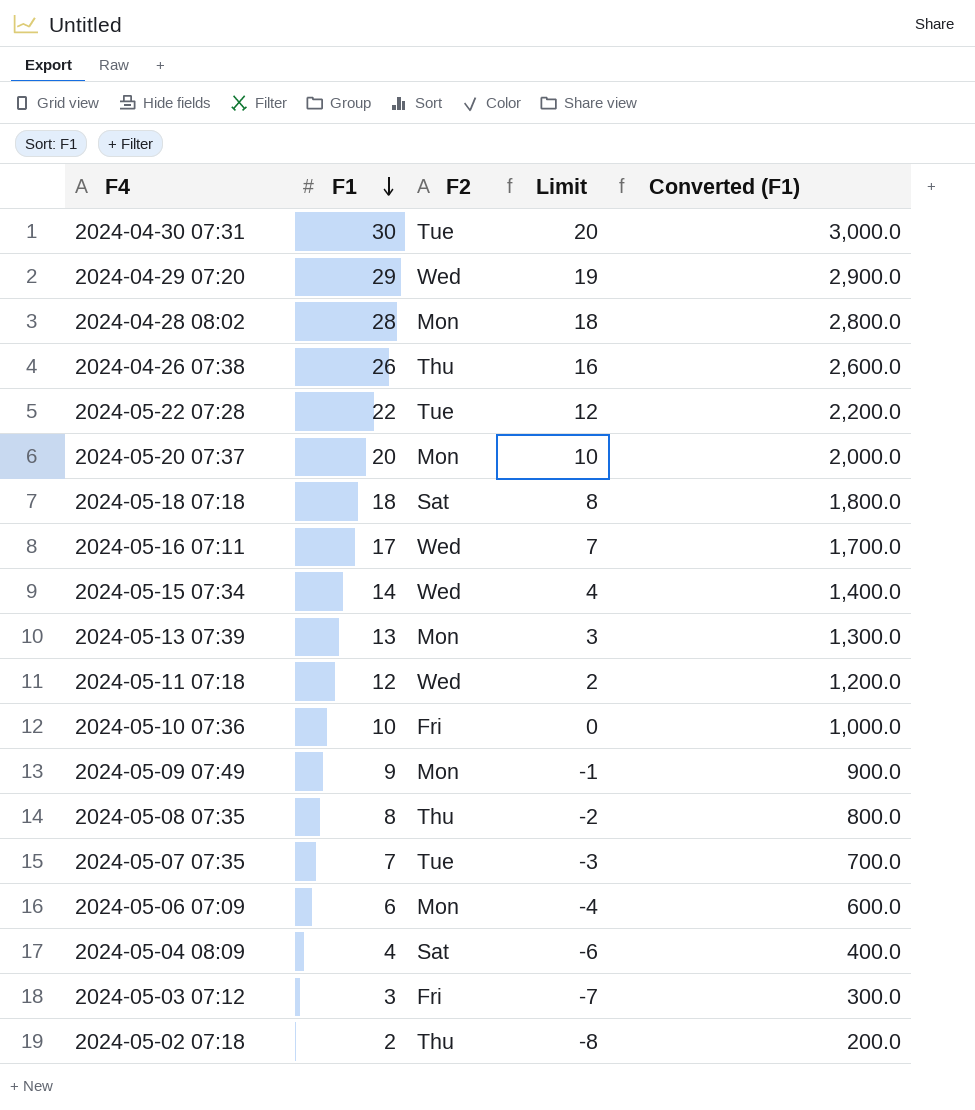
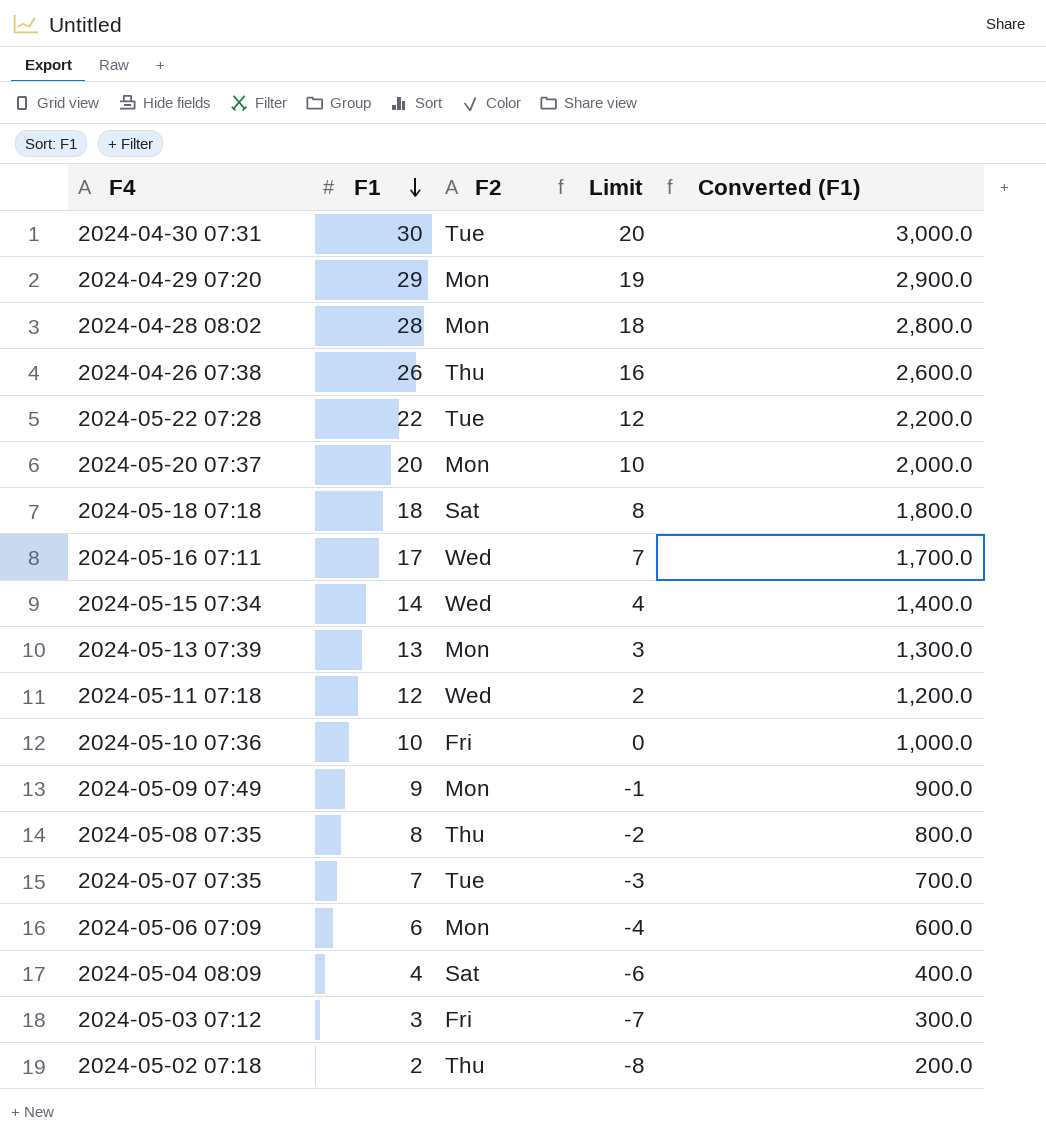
2024-04-29 07:20 | F2: Wed -> Mon

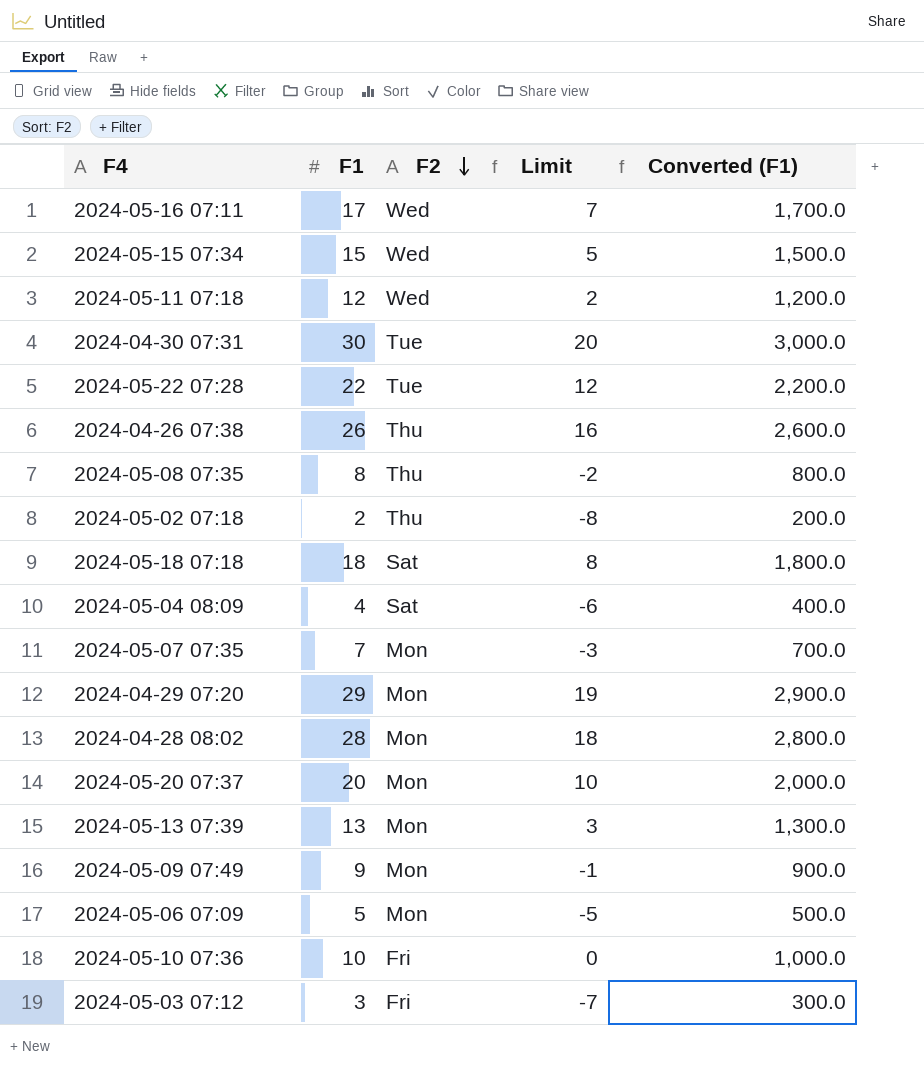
row order: F1 descending -> F2 descending
2024-05-15 07:34 | F1: 14 -> 15
2024-05-15 07:34 | Limit: 4 -> 5
2024-05-15 07:34 | Converted (F1): 1,400.0 -> 1,500.0
2024-05-07 07:35 | F2: Tue -> Mon
2024-05-06 07:09 | F1: 6 -> 5
2024-05-06 07:09 | Limit: -4 -> -5
2024-05-06 07:09 | Converted (F1): 600.0 -> 500.0

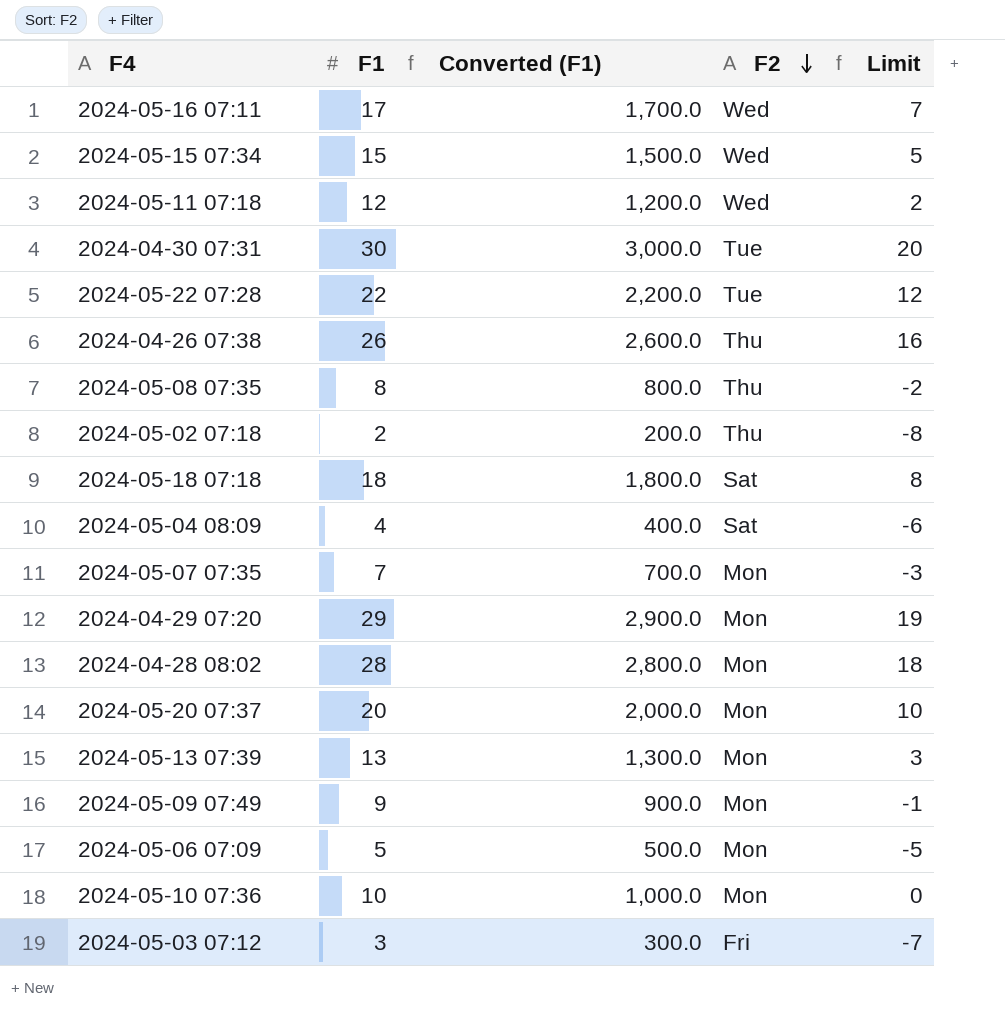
column Converted (F1) | position: 5 -> 3
2024-05-10 07:36 | F2: Fri -> Mon

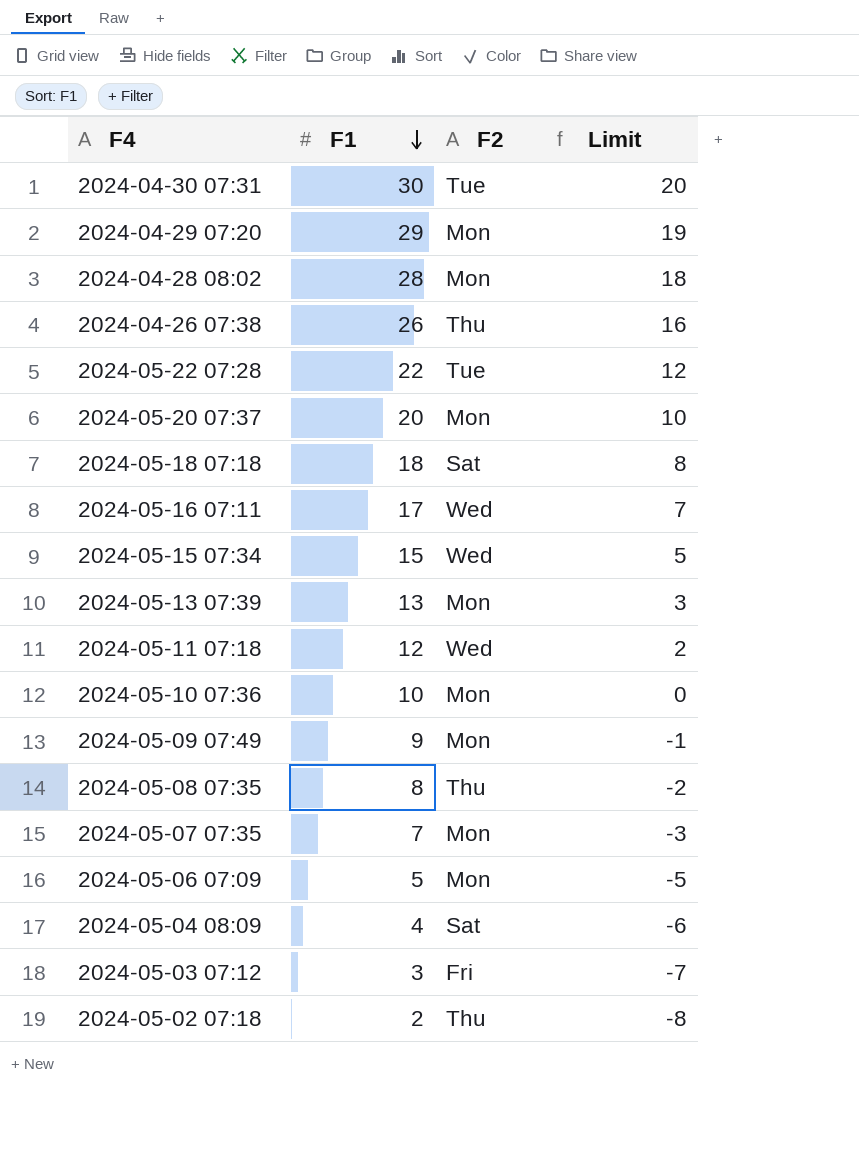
row order: F2 descending -> F1 descending
column Converted (F1) | formula: [F1] * 100 -> none

